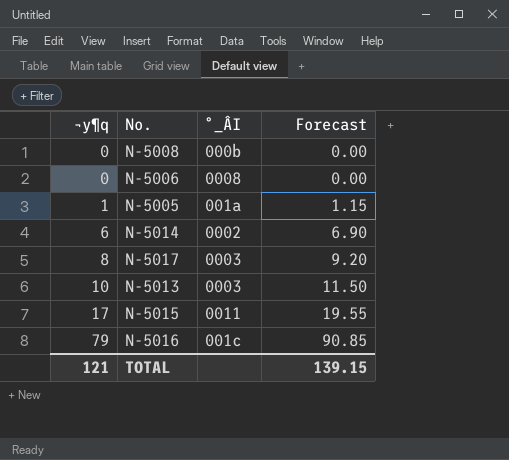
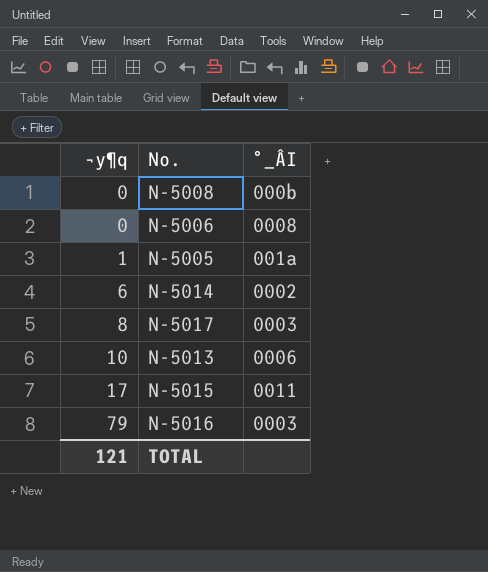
column Forecast | formula: [¬y¶q] * 1.15 -> none
N-5013 | °_ÂI: 0003 -> 0006
N-5016 | °_ÂI: 001c -> 0003

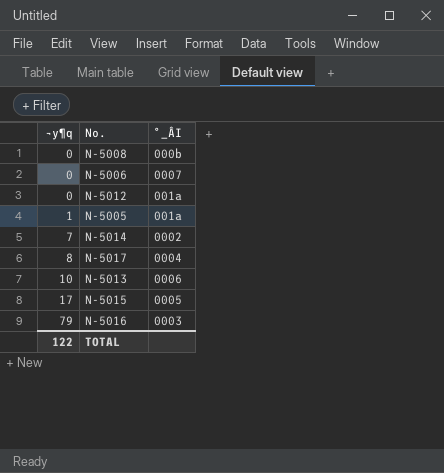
N-5006 | °_ÂI: 0008 -> 0007
row N-5012: none -> 0 | 001a
N-5014 | ¬y¶q: 6 -> 7
N-5017 | °_ÂI: 0003 -> 0004
N-5015 | °_ÂI: 0011 -> 0005
TOTAL | ¬y¶q: 121 -> 122

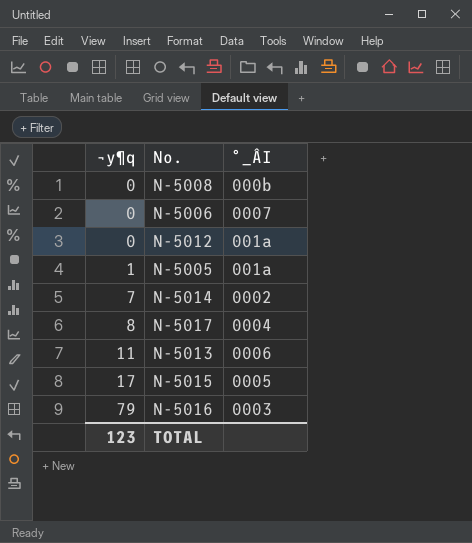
N-5013 | ¬y¶q: 10 -> 11
TOTAL | ¬y¶q: 122 -> 123

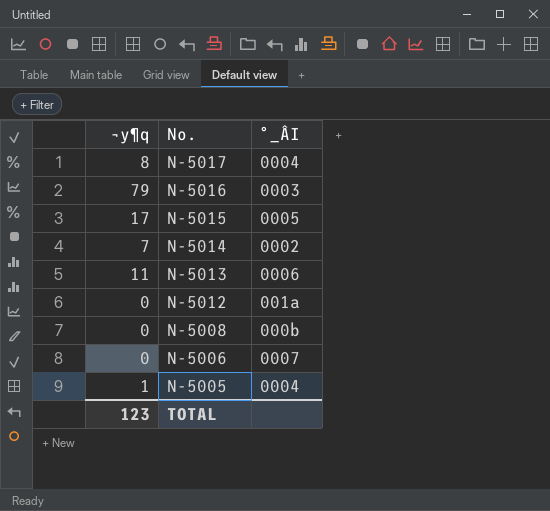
row order: ¬y¶q ascending -> No. descending
N-5005 | °_ÂI: 001a -> 0004

